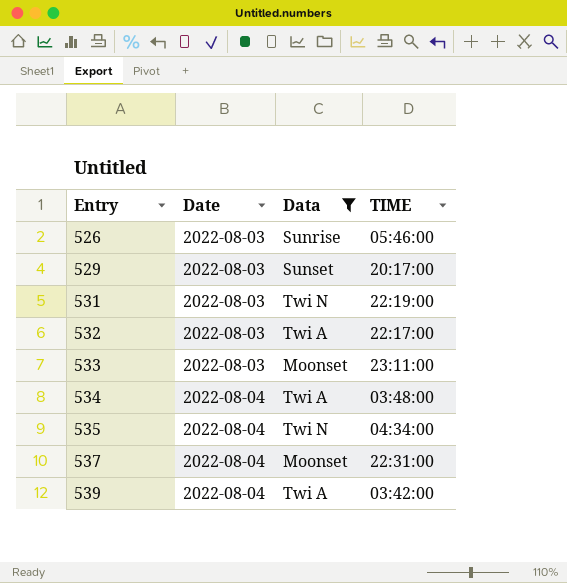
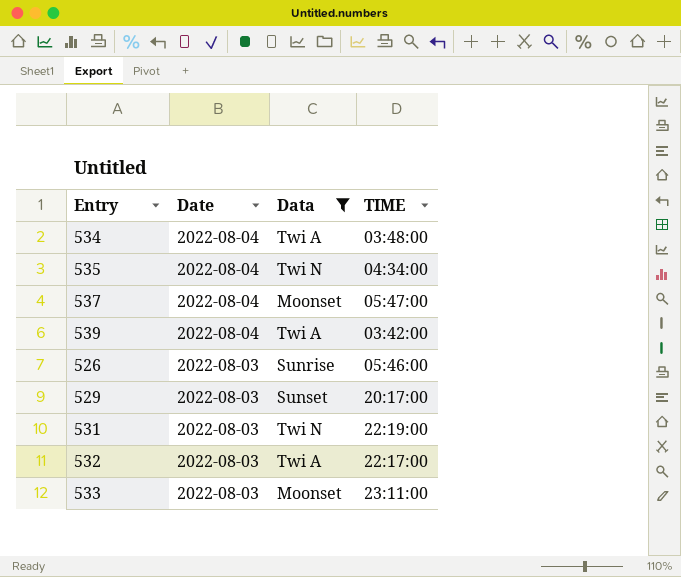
row order: Entry ascending -> Date descending
537 | TIME: 22:31:00 -> 05:47:00

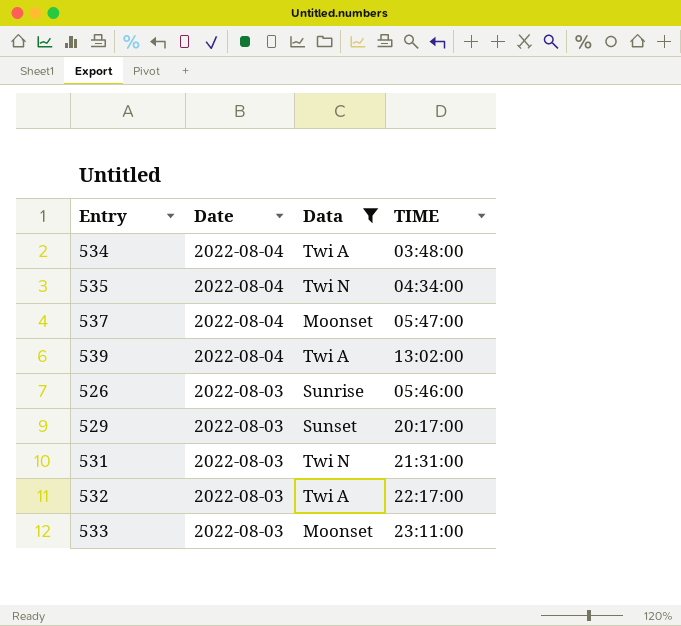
539 | TIME: 03:42:00 -> 13:02:00
531 | TIME: 22:19:00 -> 21:31:00

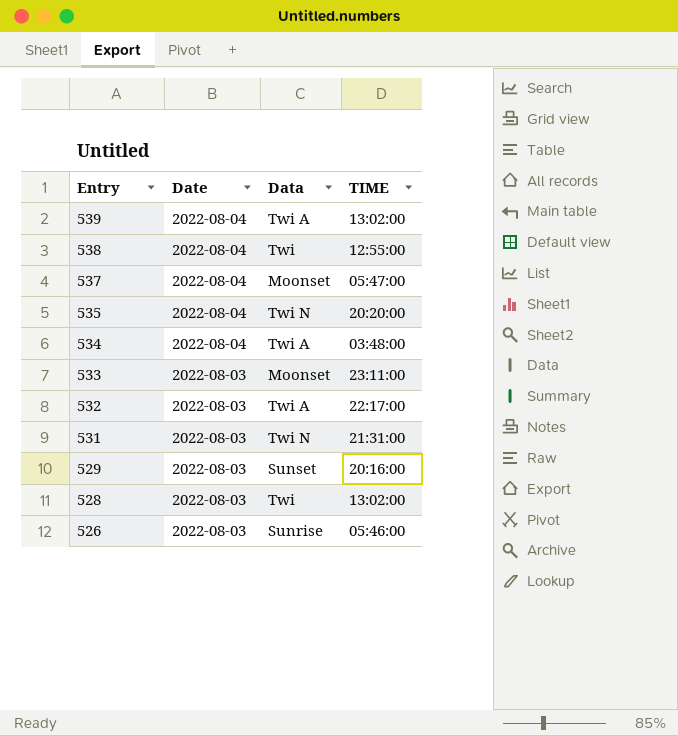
filter: Data != Twi -> none
row order: Date descending -> Entry descending
535 | TIME: 04:34:00 -> 20:20:00
529 | TIME: 20:17:00 -> 20:16:00

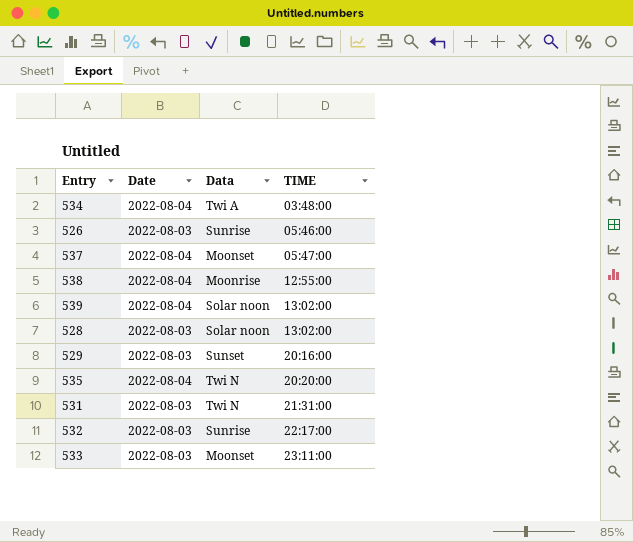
row order: Entry descending -> TIME ascending
538 | Data: Twi -> Moonrise
539 | Data: Twi A -> Solar noon
528 | Data: Twi -> Solar noon
532 | Data: Twi A -> Sunrise

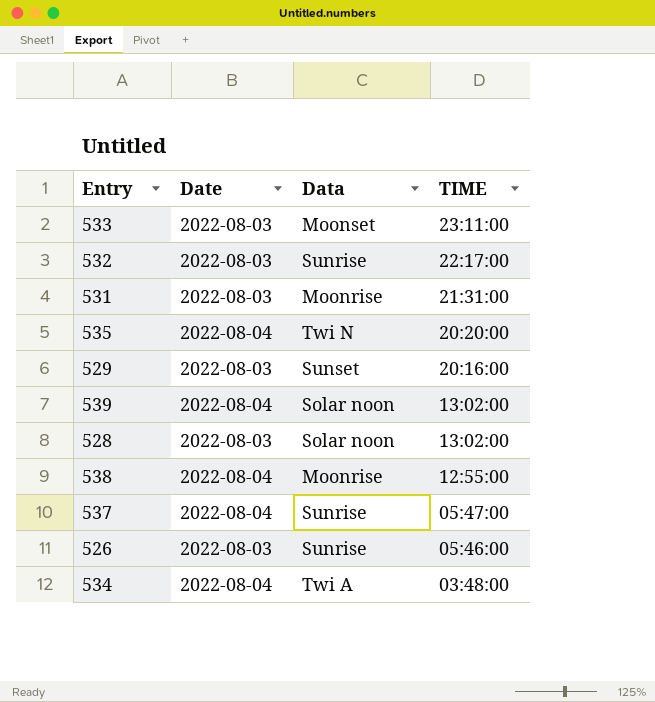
row order: TIME ascending -> TIME descending
531 | Data: Twi N -> Moonrise
537 | Data: Moonset -> Sunrise

